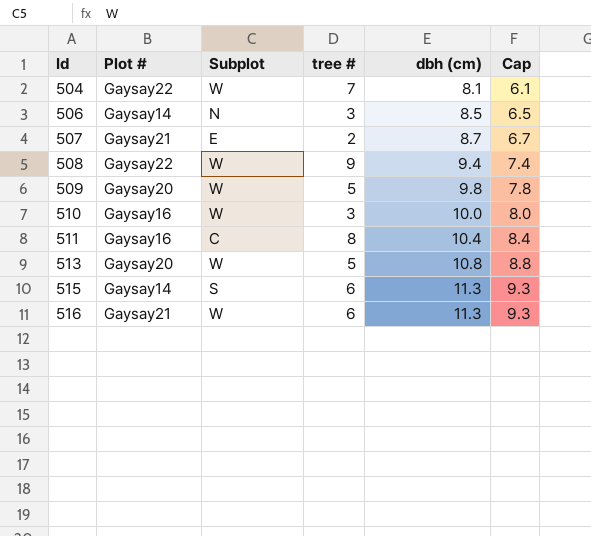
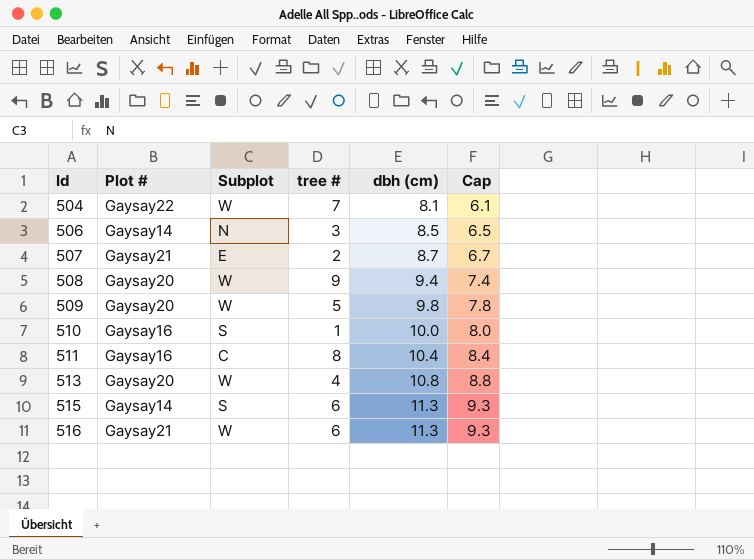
508 | Plot #: Gaysay22 -> Gaysay20
510 | Subplot: W -> S
510 | tree #: 3 -> 1
513 | tree #: 5 -> 4

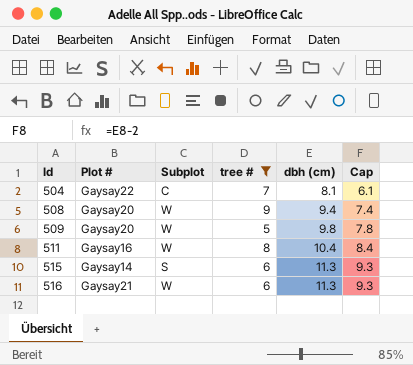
filter: none -> tree # >= 5
504 | Subplot: W -> C
511 | Subplot: C -> W

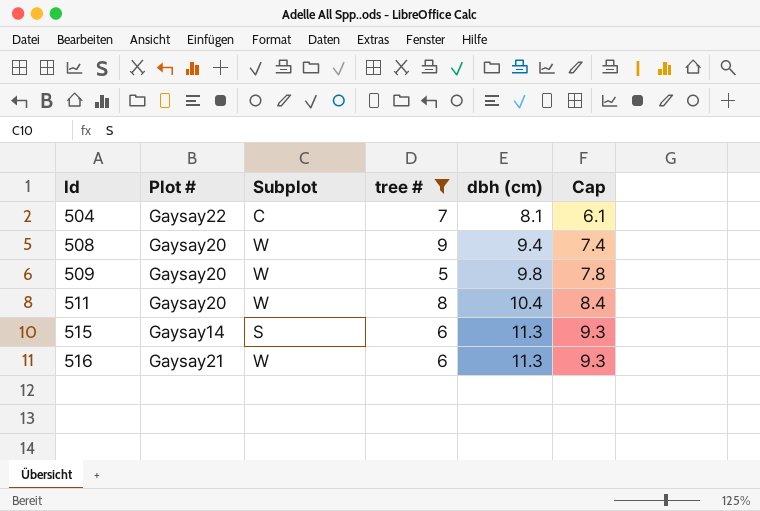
511 | Plot #: Gaysay16 -> Gaysay20

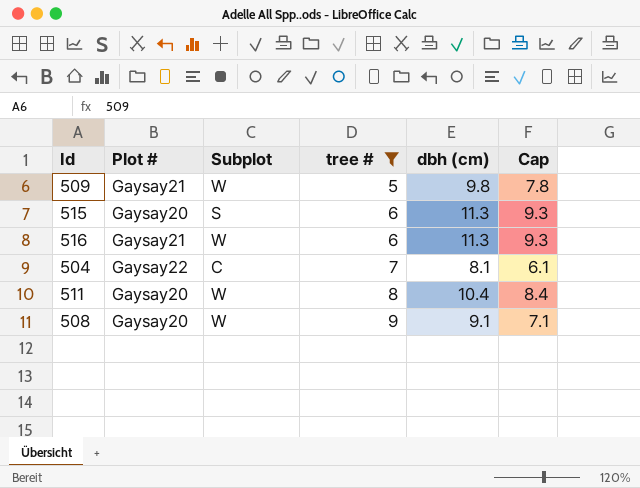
row order: Id ascending -> tree # ascending
509 | Plot #: Gaysay20 -> Gaysay21
515 | Plot #: Gaysay14 -> Gaysay20
508 | dbh (cm): 9.4 -> 9.1
508 | Cap: 7.4 -> 7.1

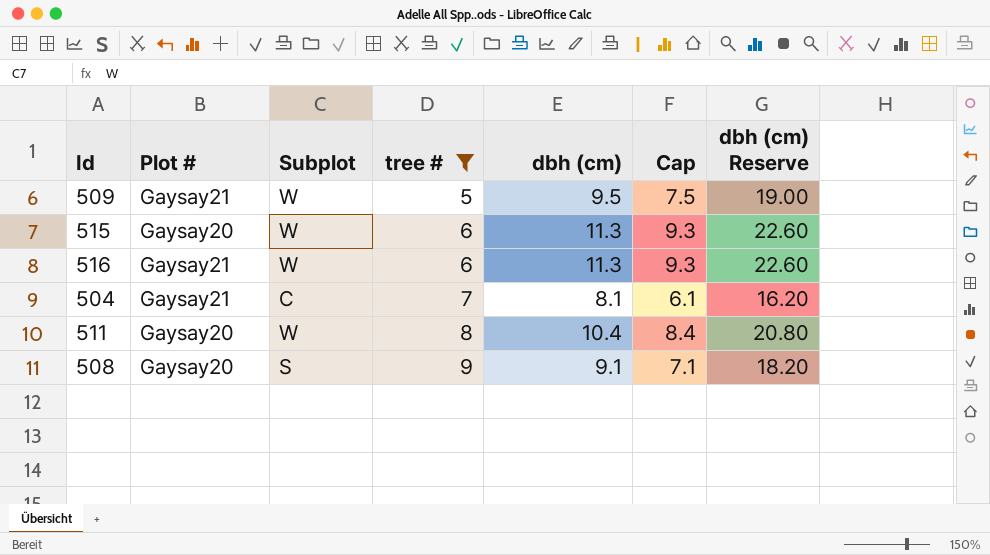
column dbh (cm) Reserve | formula: none -> [dbh (cm)] * 2
509 | dbh (cm): 9.8 -> 9.5
509 | Cap: 7.8 -> 7.5
515 | Subplot: S -> W
504 | Plot #: Gaysay22 -> Gaysay21
508 | Subplot: W -> S

